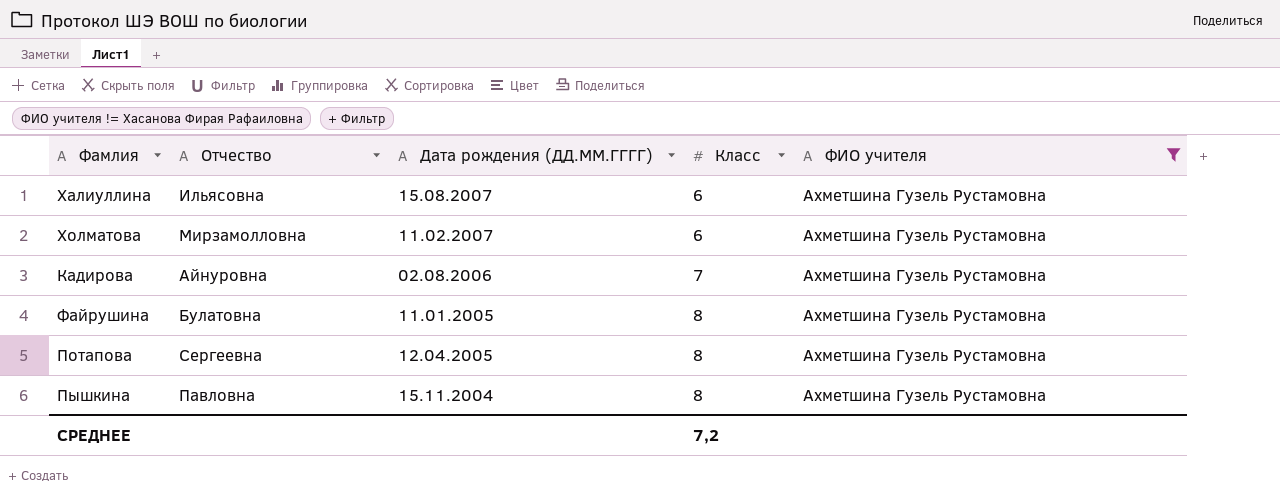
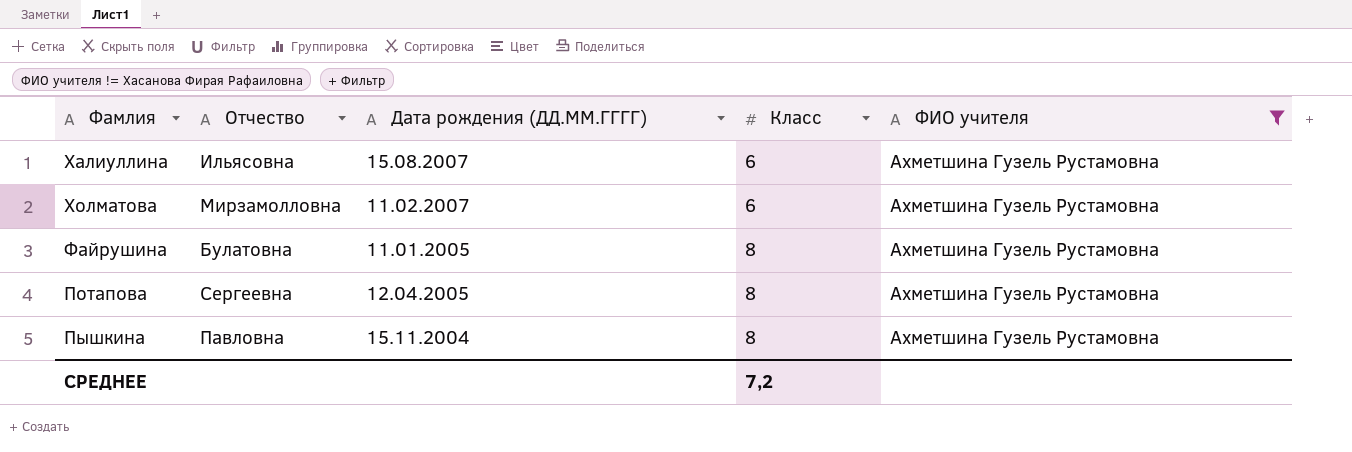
row Кадирова: Айнуровна | 02.08.2006 | 7 | Ахметшина Гузель Рустамовна -> none

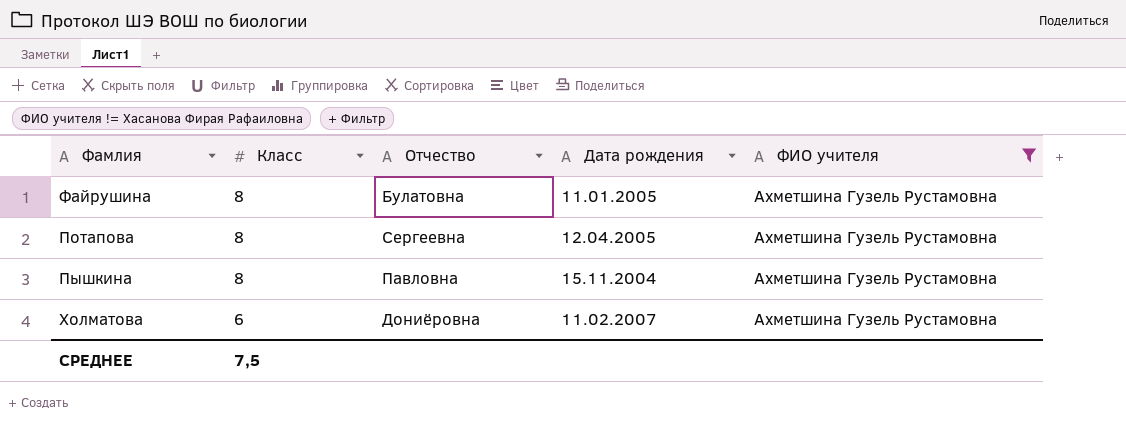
row order: Класс ascending -> Класс descending
column Класс | position: 4 -> 2
column name: Дата рождения (ДД.ММ.ГГГГ) -> Дата рождения
row Халиуллина: Ильясовна | 15.08.2007 | 6 | Ахметшина Гузель Рустамовна -> none
Холматова | Отчество: Мирзамолловна -> Дониёровна
СРЕДНЕЕ | Класс: 7,2 -> 7,5

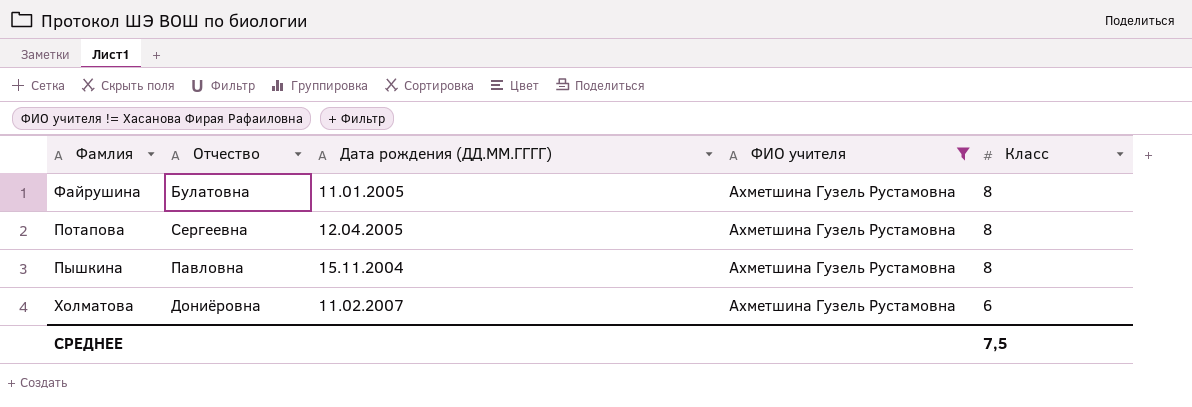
column name: Дата рождения -> Дата рождения (ДД.ММ.ГГГГ)
column Класс | position: 2 -> 5

